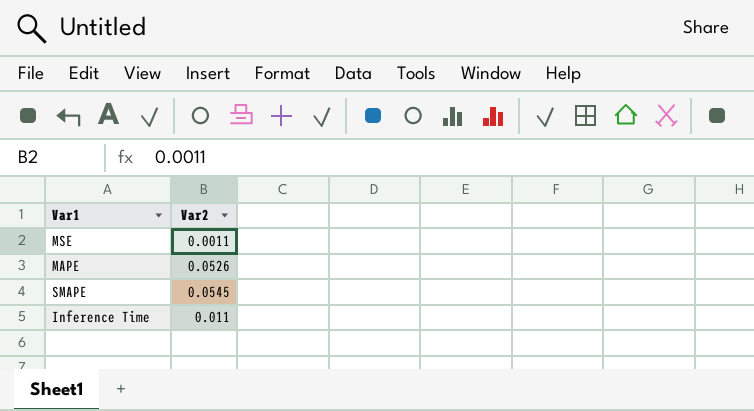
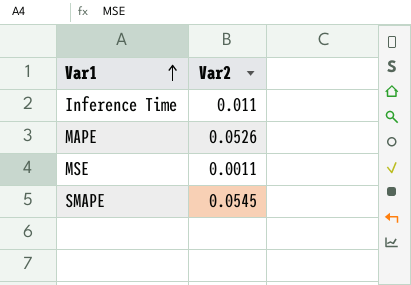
row order: none -> Var1 ascending

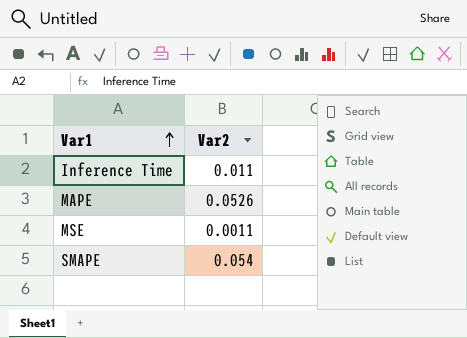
SMAPE | Var2: 0.0545 -> 0.054

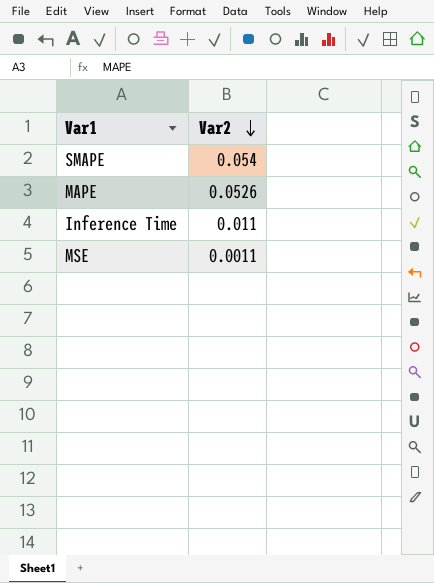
row order: Var1 ascending -> Var2 descending

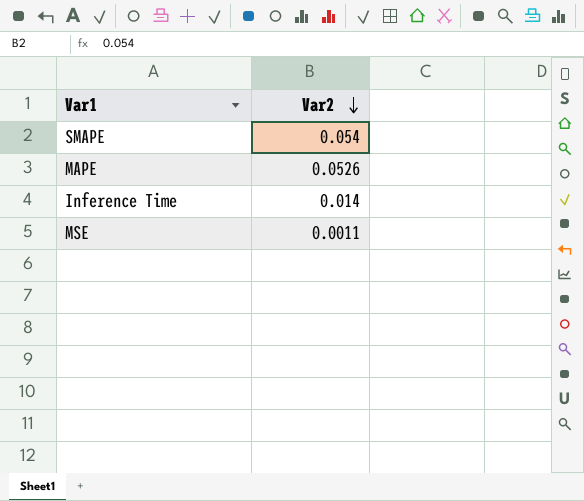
Inference Time | Var2: 0.011 -> 0.014

